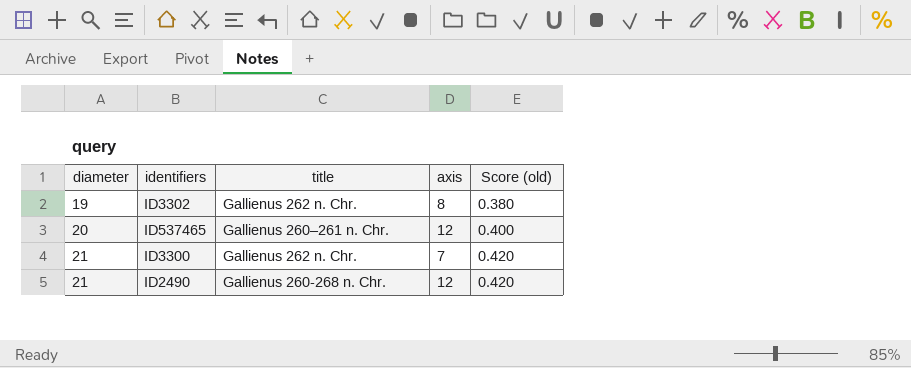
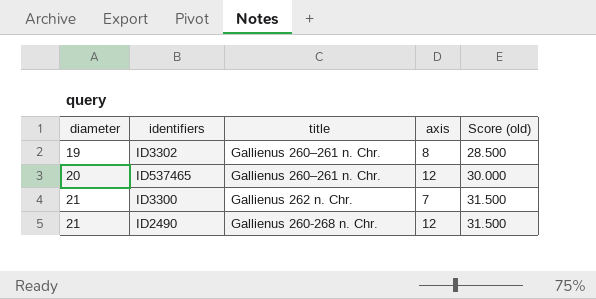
column Score (old) | formula: [diameter] * 0.02 -> [diameter] * 1.5
ID3302 | title: Gallienus 262 n. Chr. -> Gallienus 260–261 n. Chr.

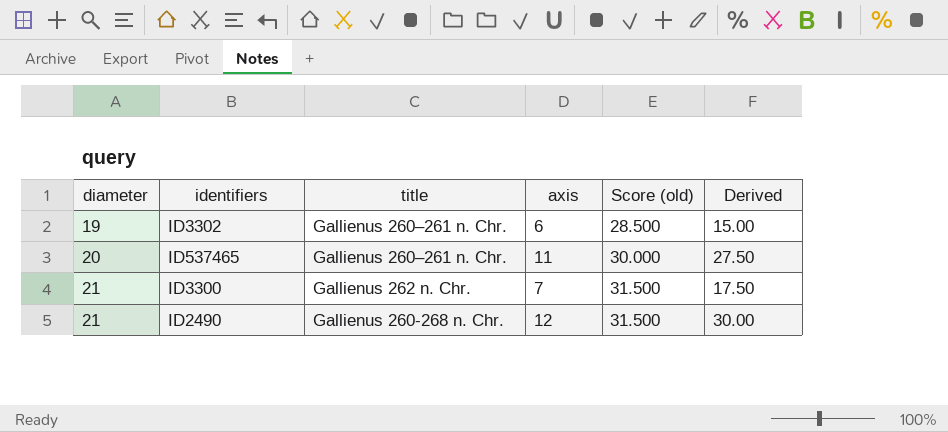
column Derived | formula: none -> [axis] * 2.5
ID3302 | axis: 8 -> 6
ID537465 | axis: 12 -> 11

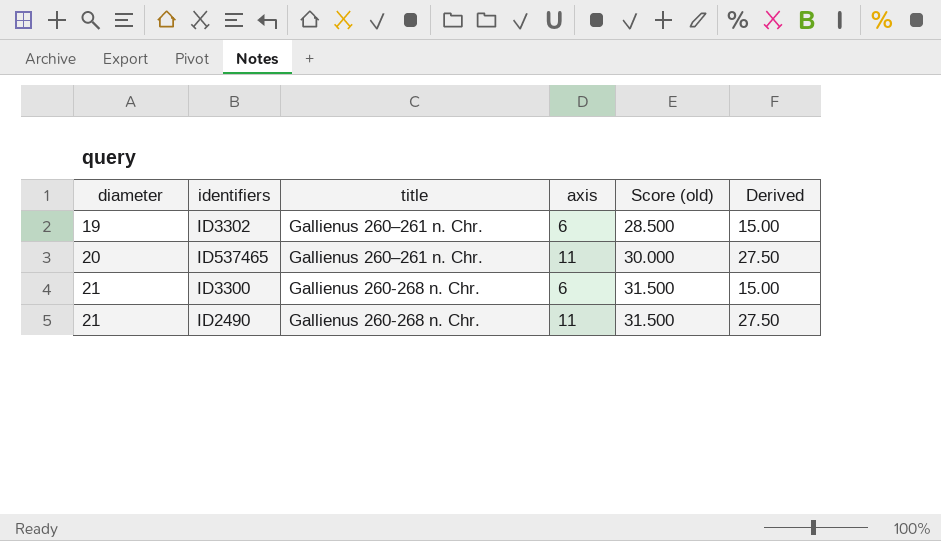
ID3300 | title: Gallienus 262 n. Chr. -> Gallienus 260-268 n. Chr.
ID3300 | axis: 7 -> 6
ID3300 | Derived: 17.50 -> 15.00
ID2490 | axis: 12 -> 11
ID2490 | Derived: 30.00 -> 27.50

